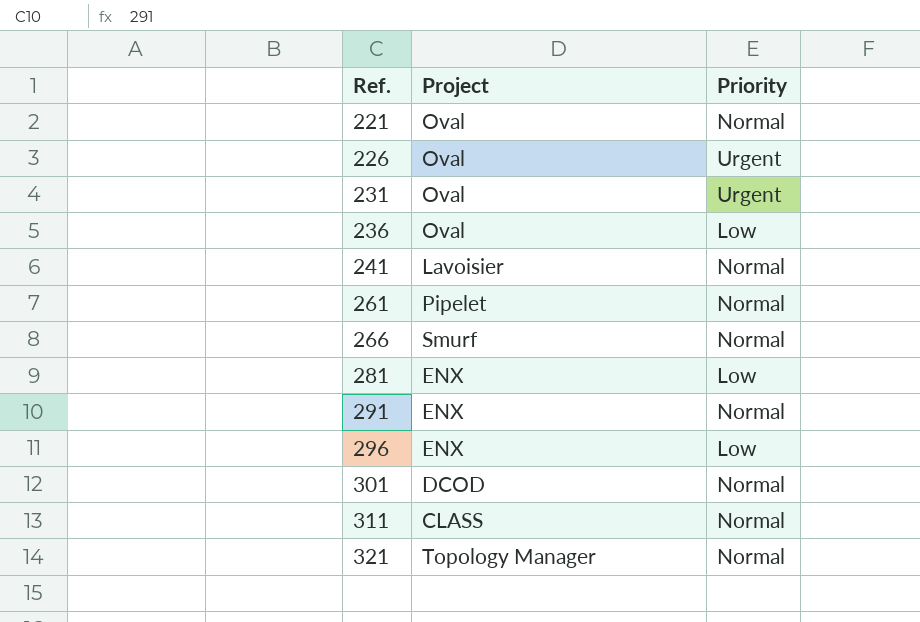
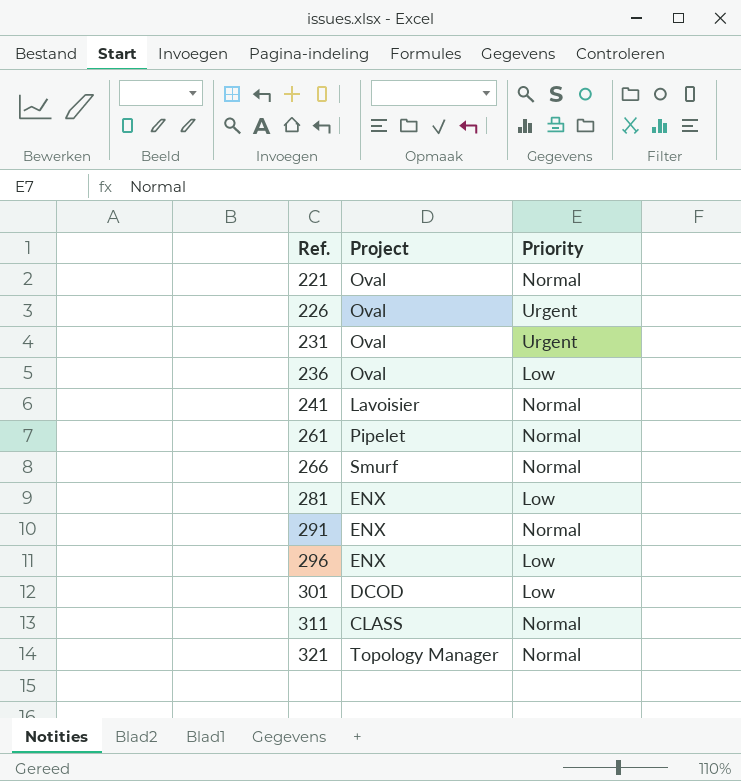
301 | Priority: Normal -> Low

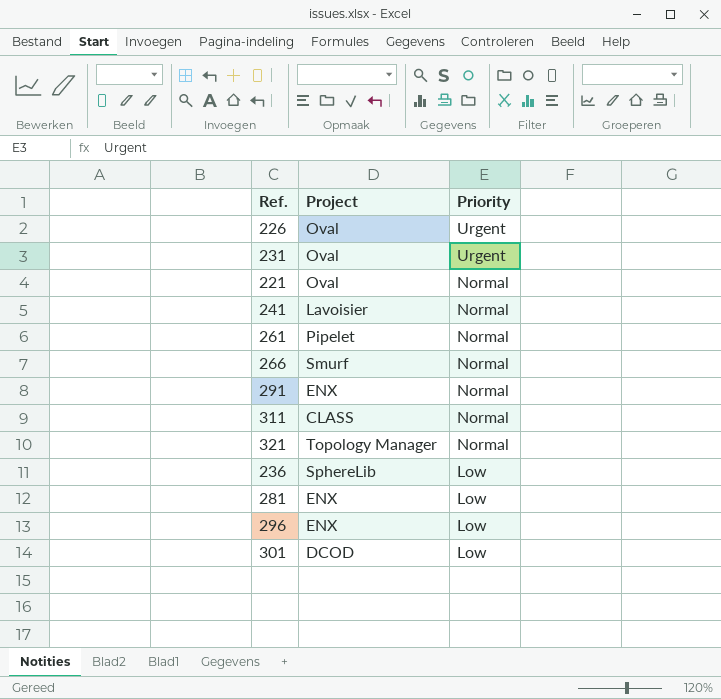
row order: Ref. ascending -> Priority descending
236 | Project: Oval -> SphereLib

